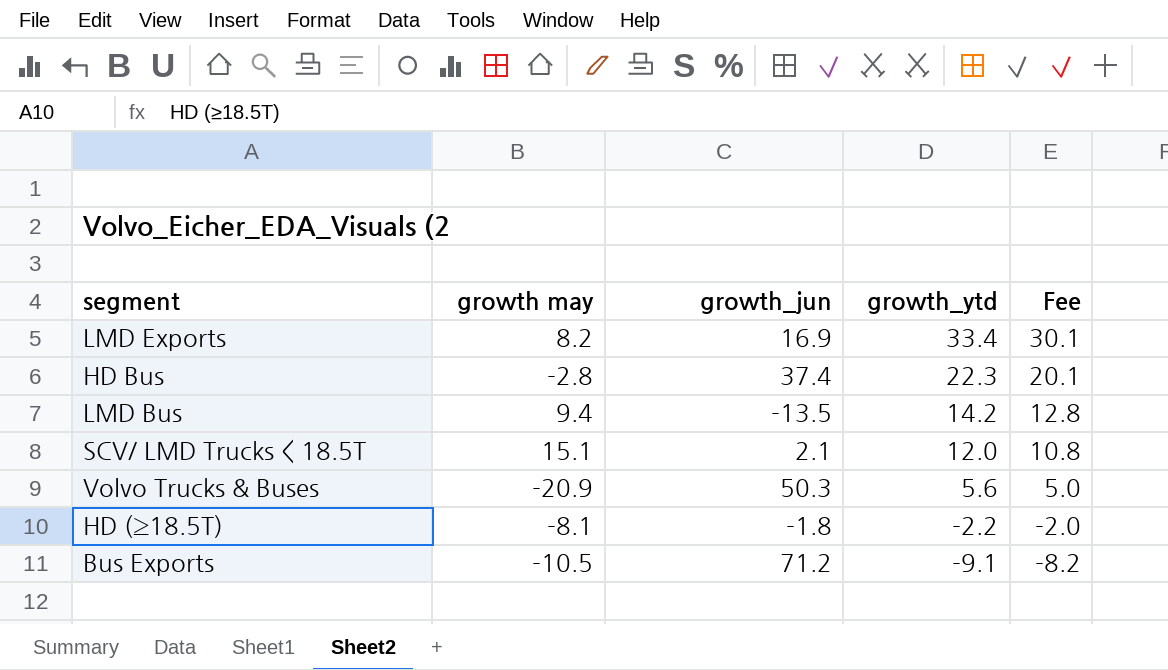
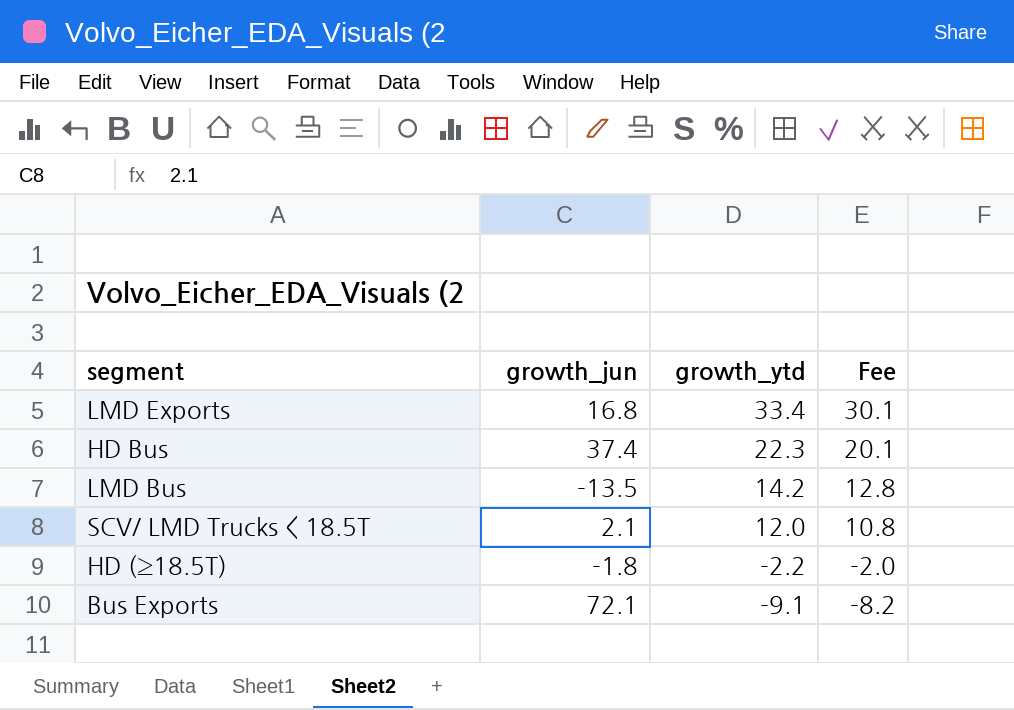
column growth may | position: 2 -> none
row Volvo Trucks & Buses: -20.9 | 50.3 | 5.6 | 5.0 -> none
LMD Exports | growth_jun: 16.9 -> 16.8
Bus Exports | growth_jun: 71.2 -> 72.1

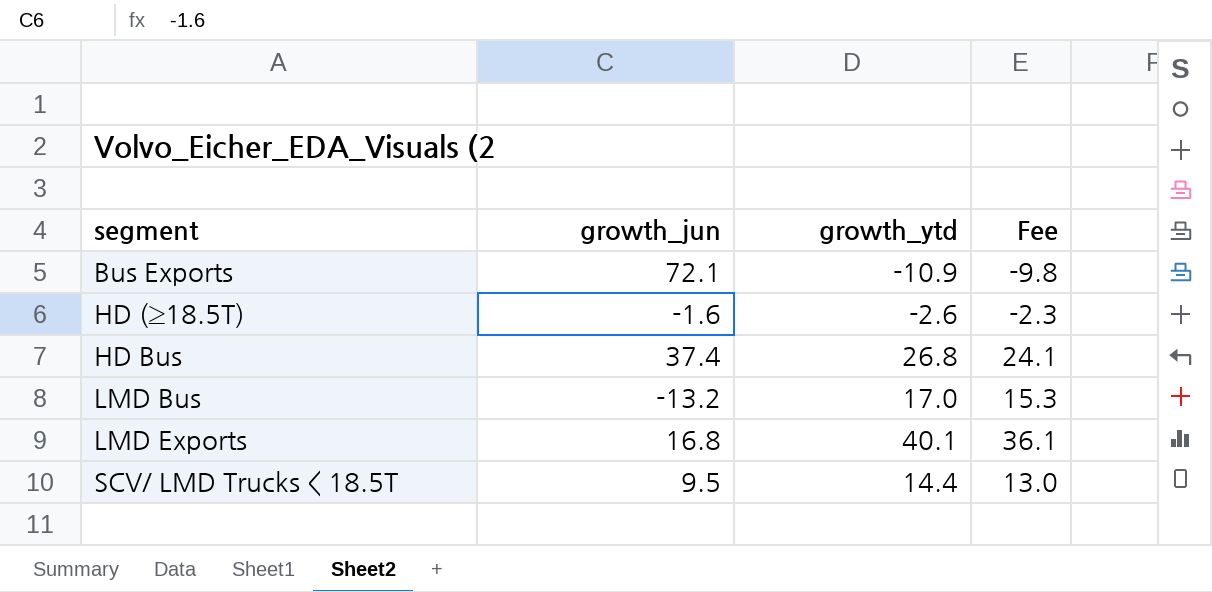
row order: growth_ytd descending -> segment ascending
Bus Exports | growth_ytd: -9.1 -> -10.9
Bus Exports | Fee: -8.2 -> -9.8
HD (≥18.5T) | growth_jun: -1.8 -> -1.6
HD (≥18.5T) | growth_ytd: -2.2 -> -2.6
HD (≥18.5T) | Fee: -2.0 -> -2.3
HD Bus | growth_ytd: 22.3 -> 26.8
HD Bus | Fee: 20.1 -> 24.1
LMD Bus | growth_jun: -13.5 -> -13.2
LMD Bus | growth_ytd: 14.2 -> 17.0
LMD Bus | Fee: 12.8 -> 15.3
LMD Exports | growth_ytd: 33.4 -> 40.1
LMD Exports | Fee: 30.1 -> 36.1
SCV/ LMD Trucks < 18.5T | growth_jun: 2.1 -> 9.5
SCV/ LMD Trucks < 18.5T | growth_ytd: 12.0 -> 14.4
SCV/ LMD Trucks < 18.5T | Fee: 10.8 -> 13.0

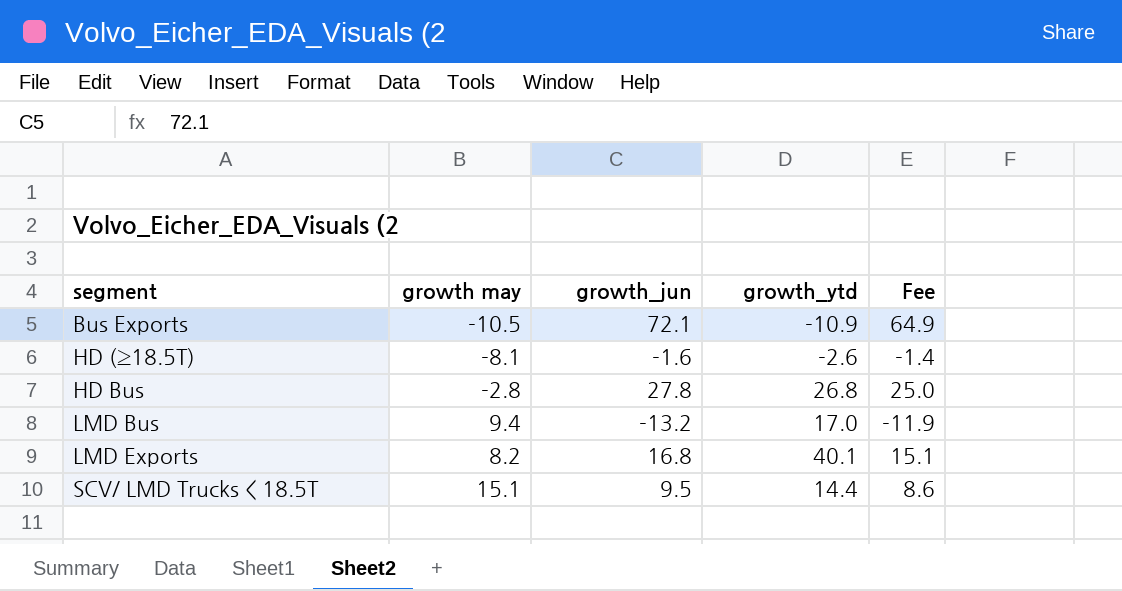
column growth may | position: none -> 2
column Fee | formula: [growth_ytd] * 0.9 -> [growth_jun] * 0.9
HD Bus | growth_jun: 37.4 -> 27.8

